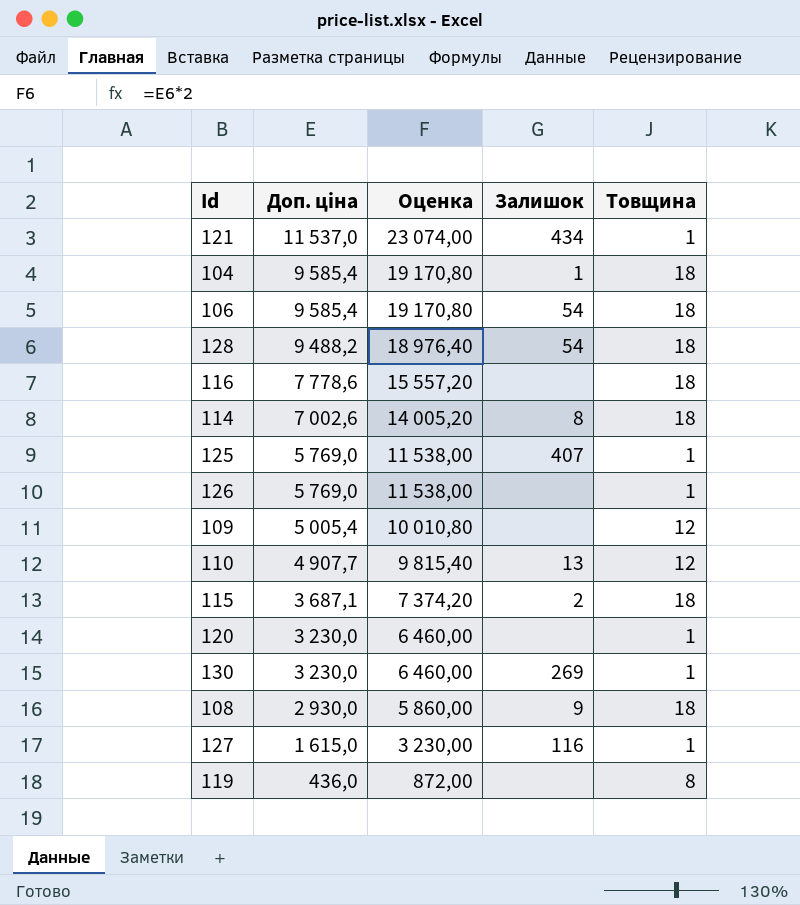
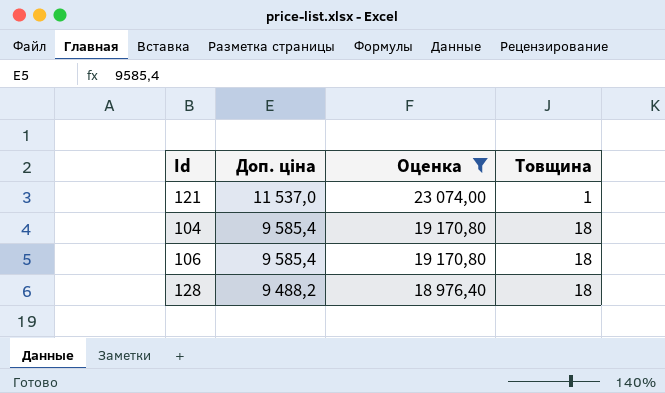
filter: none -> Оценка >= 18 976,40
column Залишок | position: 4 -> none

